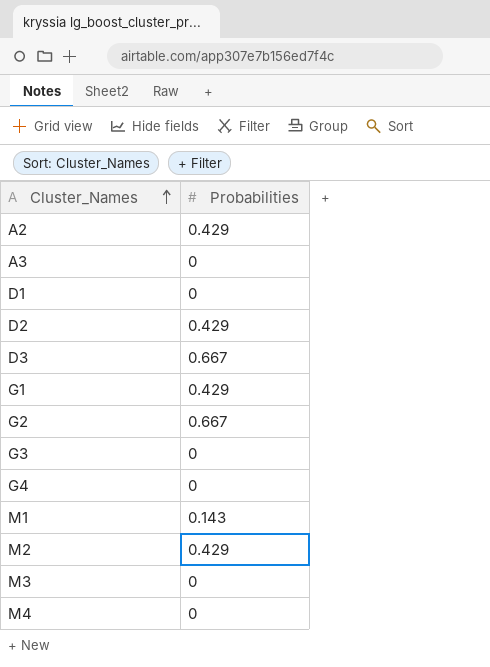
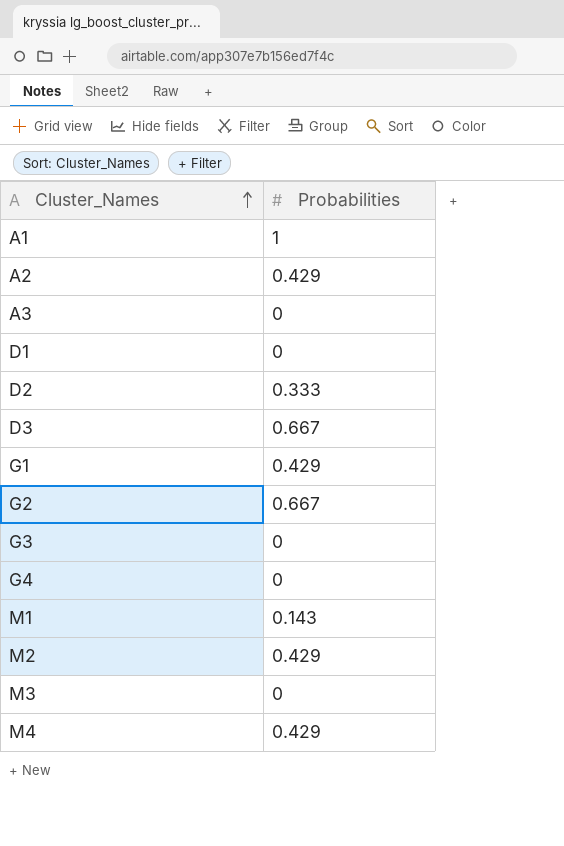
row A1: none -> 1
D2 | Probabilities: 0.429 -> 0.333
M4 | Probabilities: 0 -> 0.429

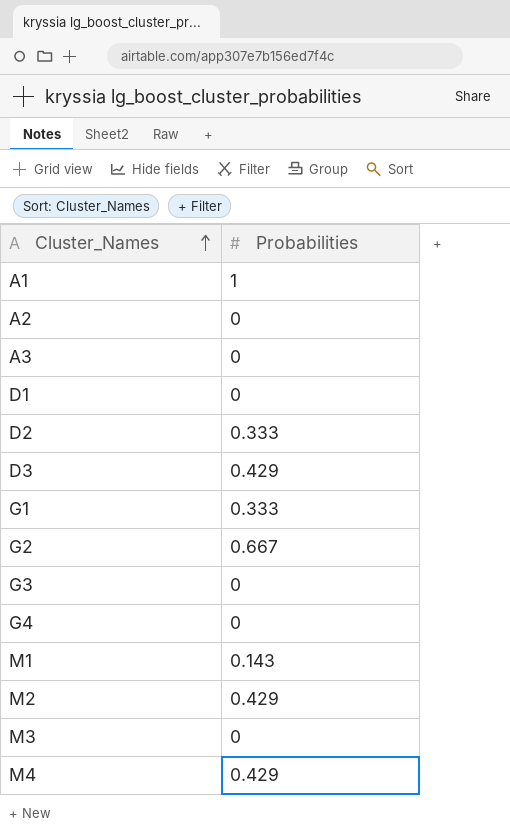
A2 | Probabilities: 0.429 -> 0
D3 | Probabilities: 0.667 -> 0.429
G1 | Probabilities: 0.429 -> 0.333

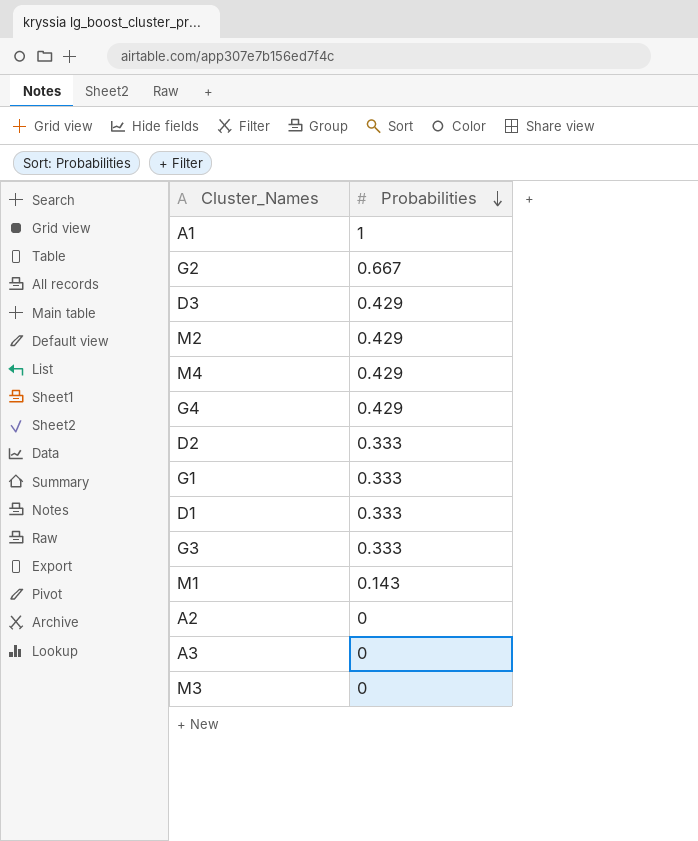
row order: Cluster_Names ascending -> Probabilities descending
G4 | Probabilities: 0 -> 0.429
D1 | Probabilities: 0 -> 0.333
G3 | Probabilities: 0 -> 0.333

